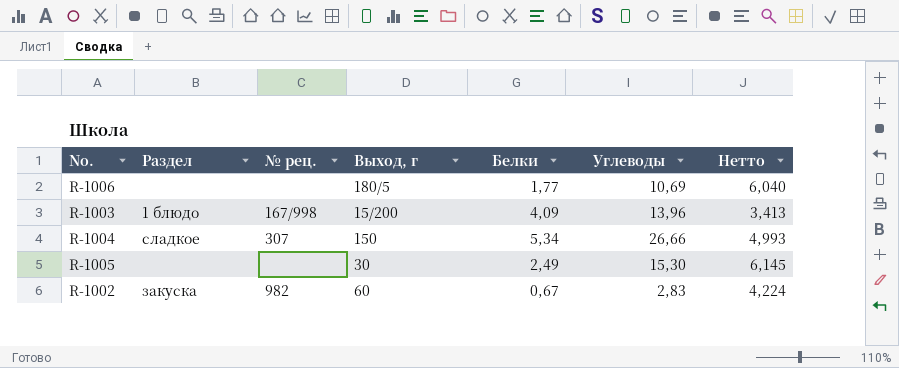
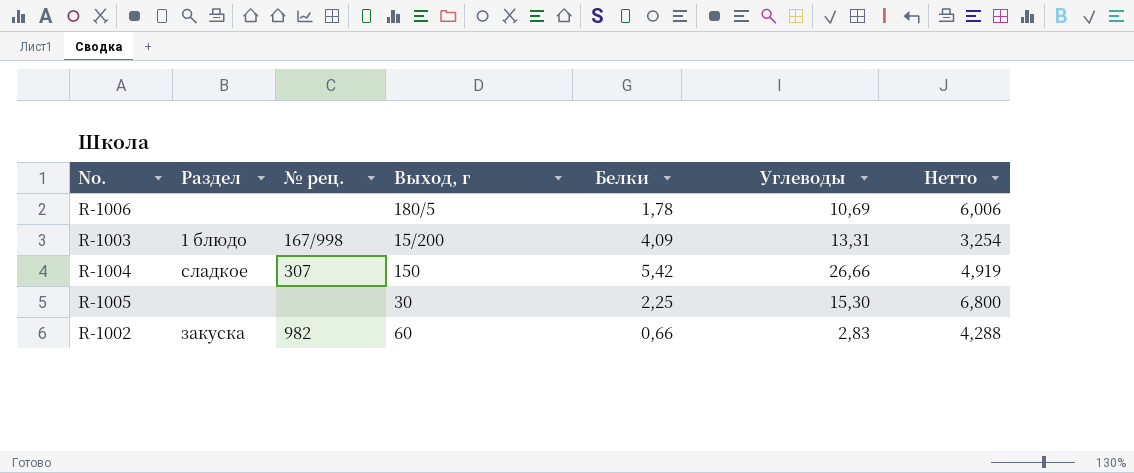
R-1006 | Белки: 1,77 -> 1,78
R-1006 | Нетто: 6,040 -> 6,006
R-1003 | Углеводы: 13,96 -> 13,31
R-1003 | Нетто: 3,413 -> 3,254
R-1004 | Белки: 5,34 -> 5,42
R-1004 | Нетто: 4,993 -> 4,919
R-1005 | Белки: 2,49 -> 2,25
R-1005 | Нетто: 6,145 -> 6,800
R-1002 | Белки: 0,67 -> 0,66
R-1002 | Нетто: 4,224 -> 4,288

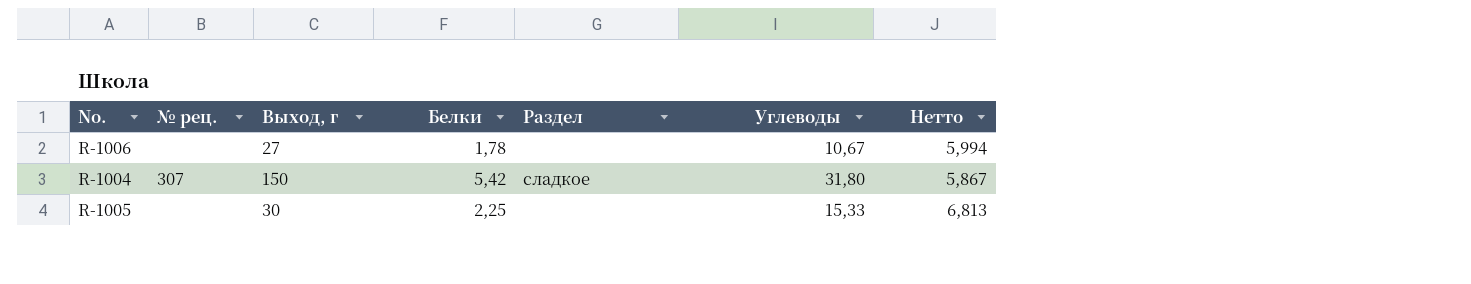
column Раздел | position: 2 -> 5
row R-1003: 1 блюдо | 167/998 | 15/200 | 4,09 | 13,31 | 3,254 -> none
row R-1002: закуска | 982 | 60 | 0,66 | 2,83 | 4,288 -> none
R-1006 | Выход, г: 180/5 -> 27
R-1006 | Углеводы: 10,69 -> 10,67
R-1006 | Нетто: 6,006 -> 5,994
R-1004 | Углеводы: 26,66 -> 31,80
R-1004 | Нетто: 4,919 -> 5,867
R-1005 | Углеводы: 15,30 -> 15,33
R-1005 | Нетто: 6,800 -> 6,813

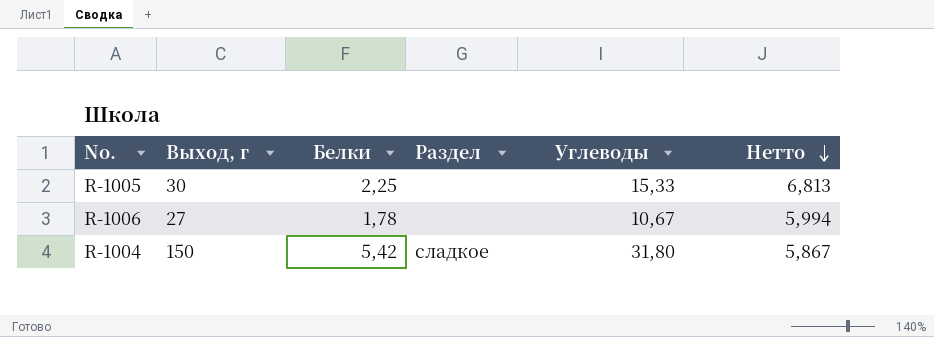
row order: none -> Нетто descending
column № рец. | position: 2 -> none

